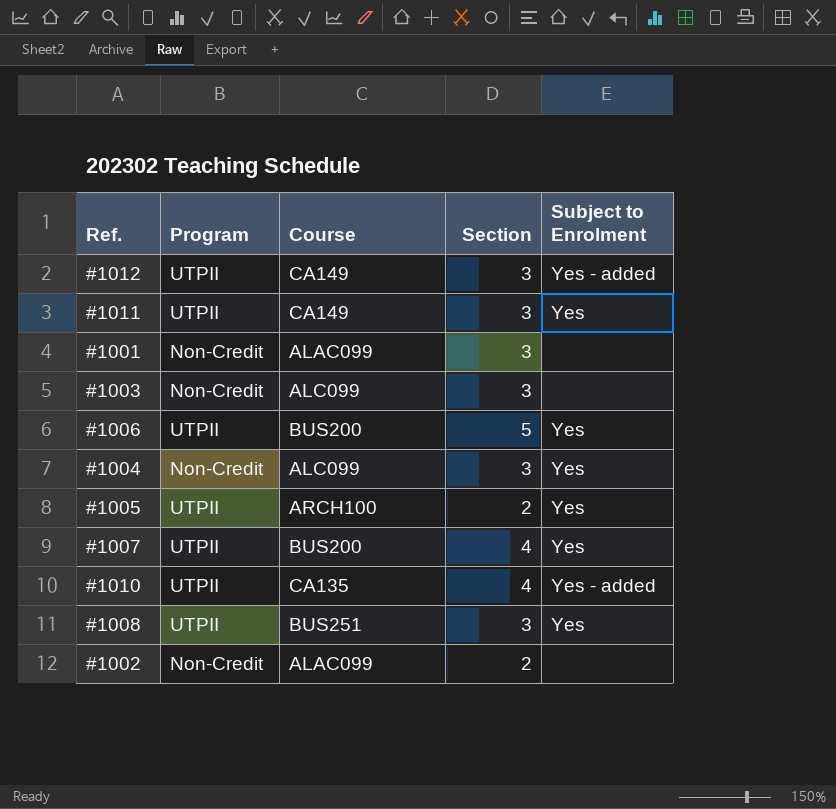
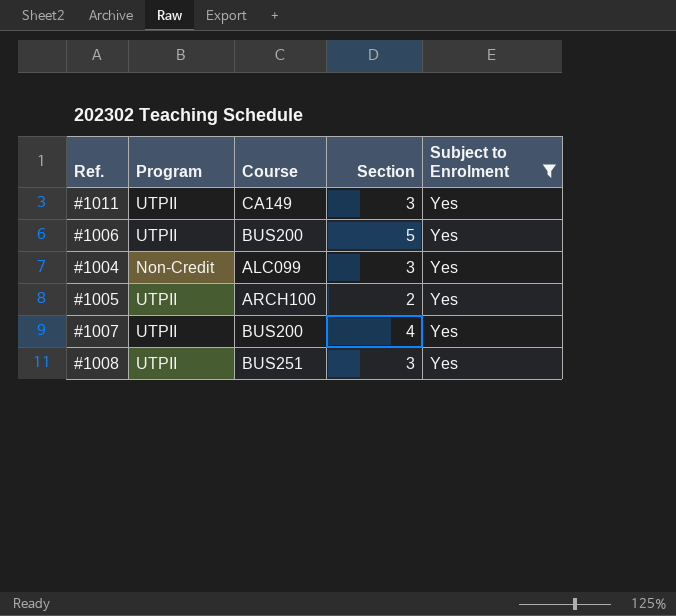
filter: none -> Subject to Enrolment = Yes

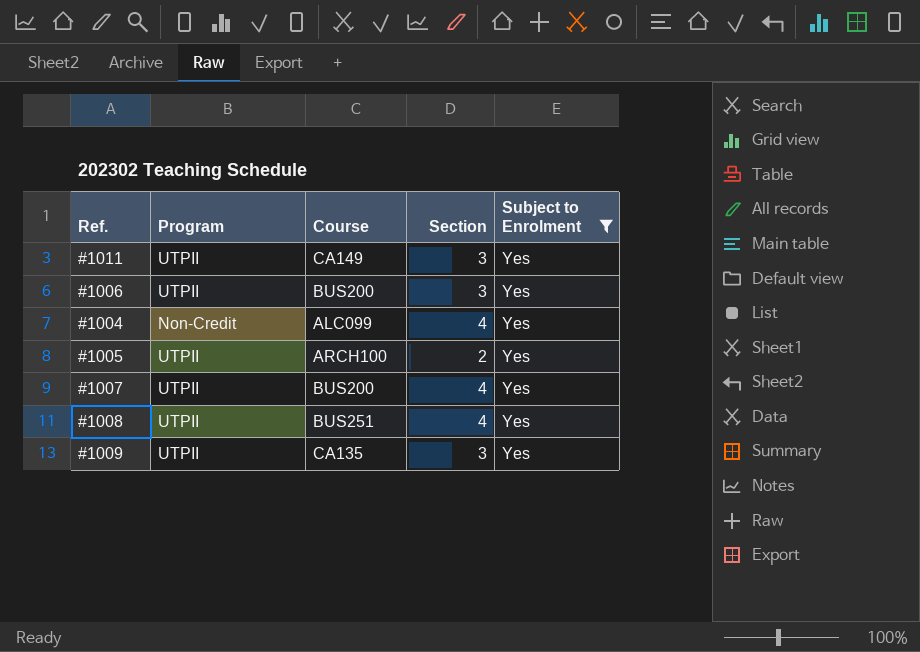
#1006 | Section: 5 -> 3
#1004 | Section: 3 -> 4
#1008 | Section: 3 -> 4
row #1009: none -> UTPII | CA135 | 3 | Yes

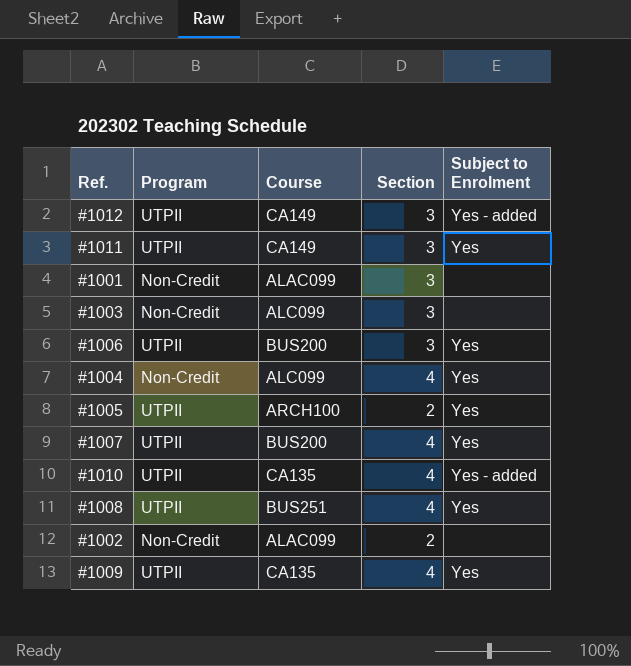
filter: Subject to Enrolment = Yes -> none
#1009 | Section: 3 -> 4

